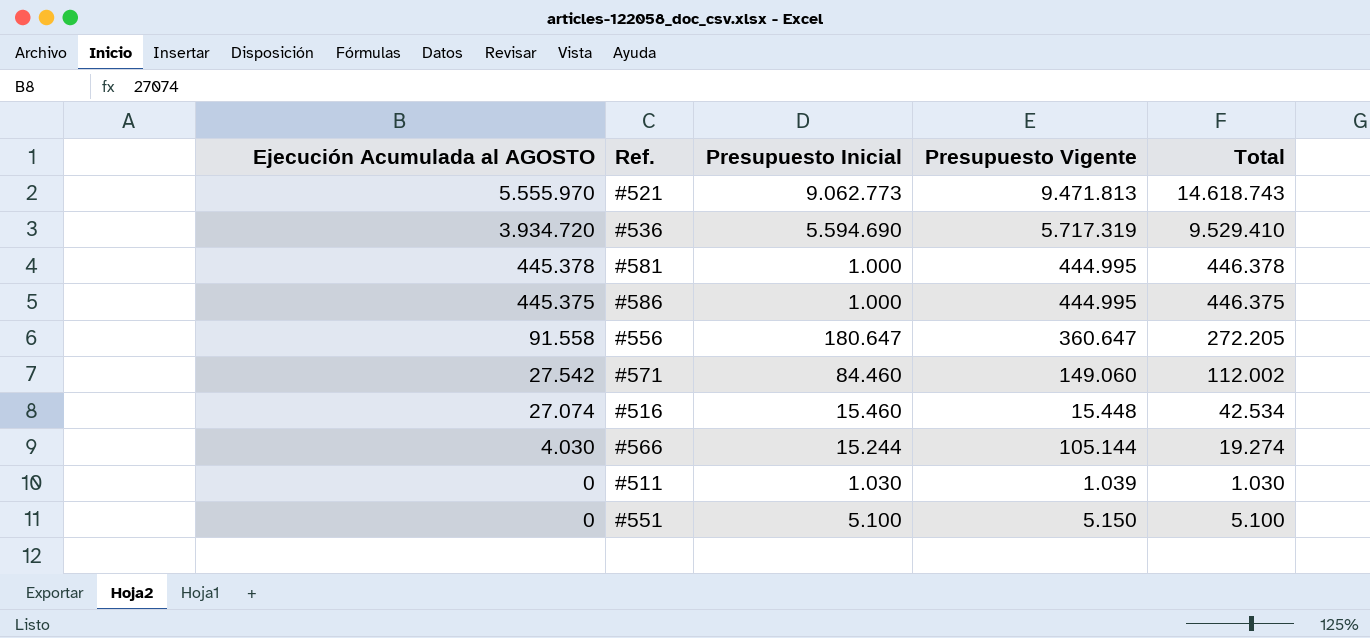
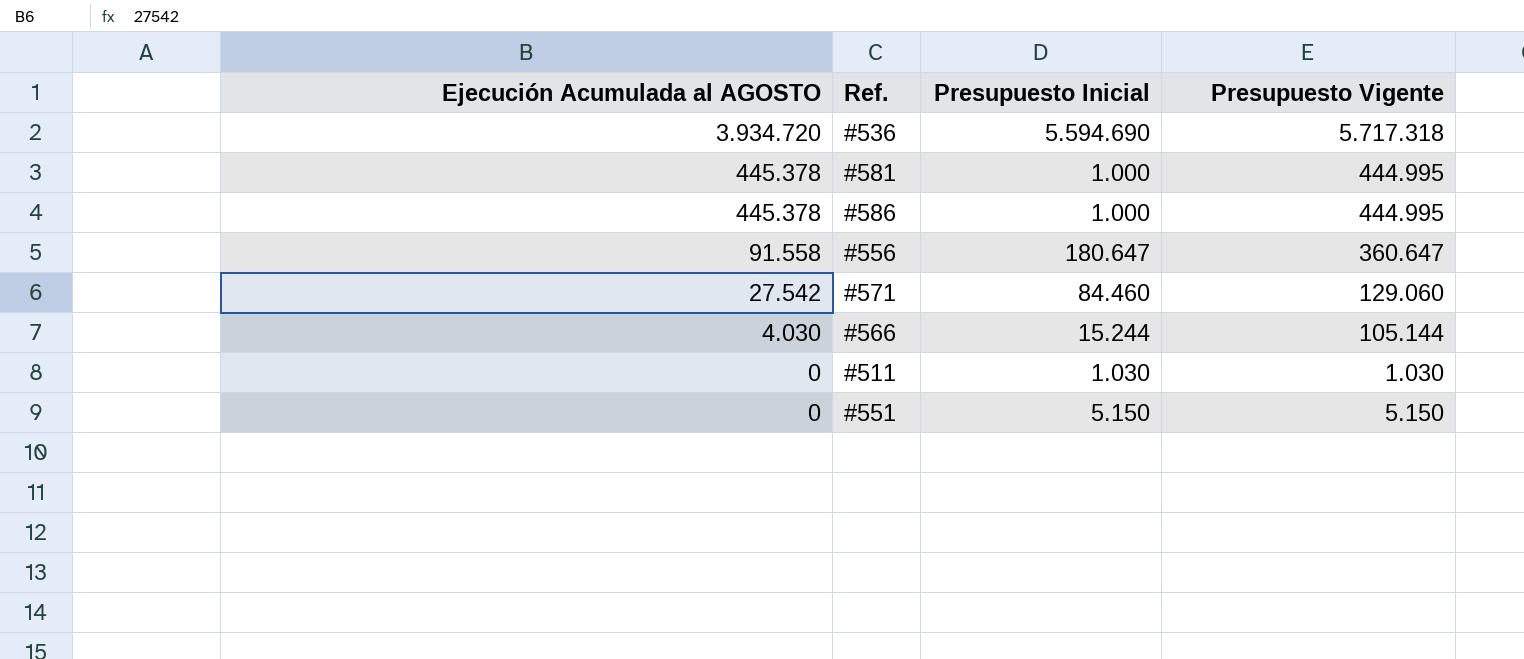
column Total | formula: [Ejecución Acumulada al AGOSTO] + [Presupuesto Inicial] -> none
row #521: 5.555.970 | 9.062.773 | 9.471.813 | 14.618.743 -> none
row #516: 27.074 | 15.460 | 15.448 | 42.534 -> none
#536 | Presupuesto Vigente: 5.717.319 -> 5.717.318
#586 | Ejecución Acumulada al AGOSTO: 445.375 -> 445.378
#571 | Presupuesto Vigente: 149.060 -> 129.060
#511 | Presupuesto Vigente: 1.039 -> 1.030
#551 | Presupuesto Inicial: 5.100 -> 5.150

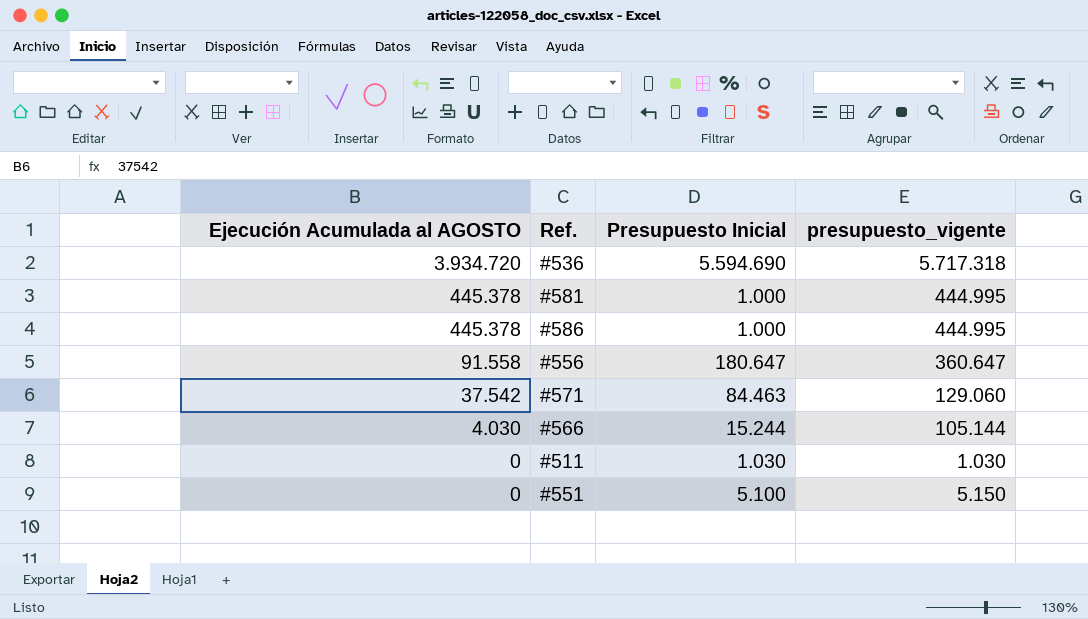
column name: Presupuesto Vigente -> presupuesto_vigente
#571 | Ejecución Acumulada al AGOSTO: 27.542 -> 37.542
#571 | Presupuesto Inicial: 84.460 -> 84.463
#551 | Presupuesto Inicial: 5.150 -> 5.100

